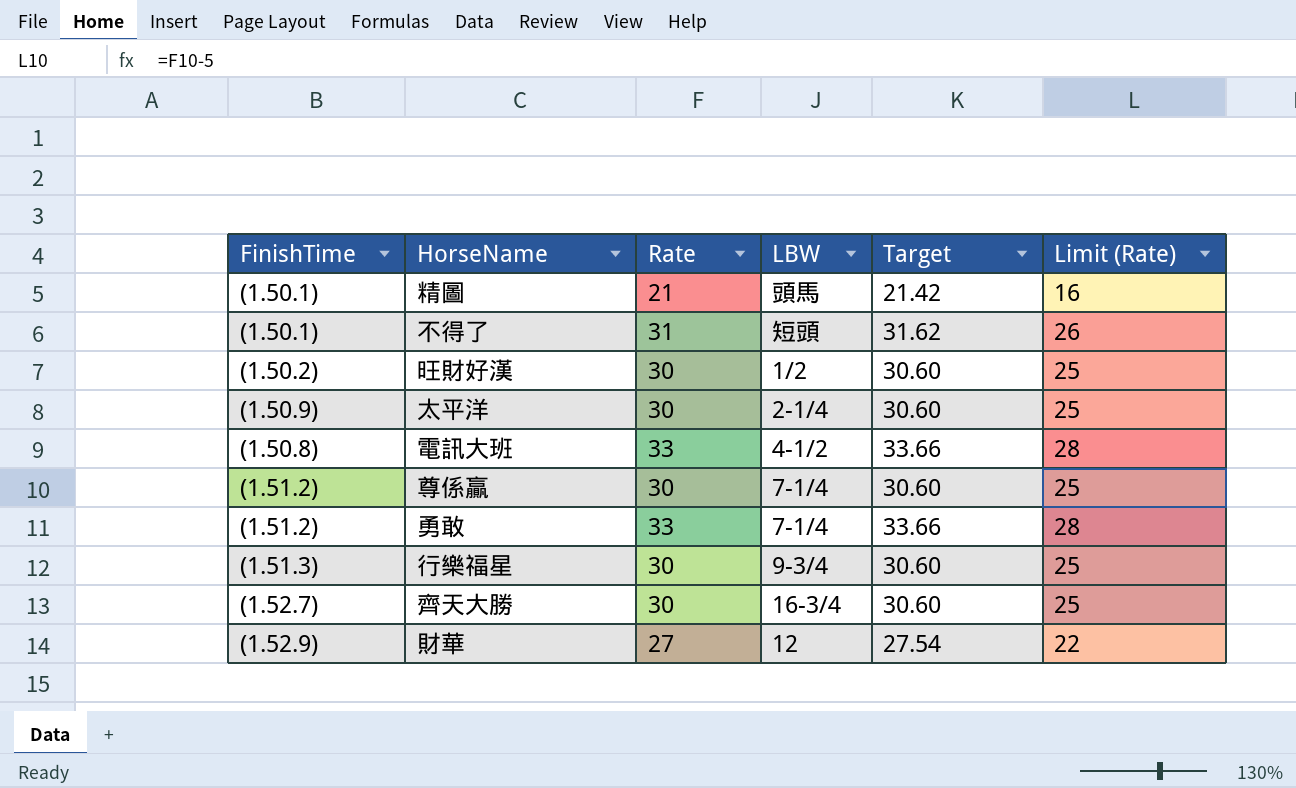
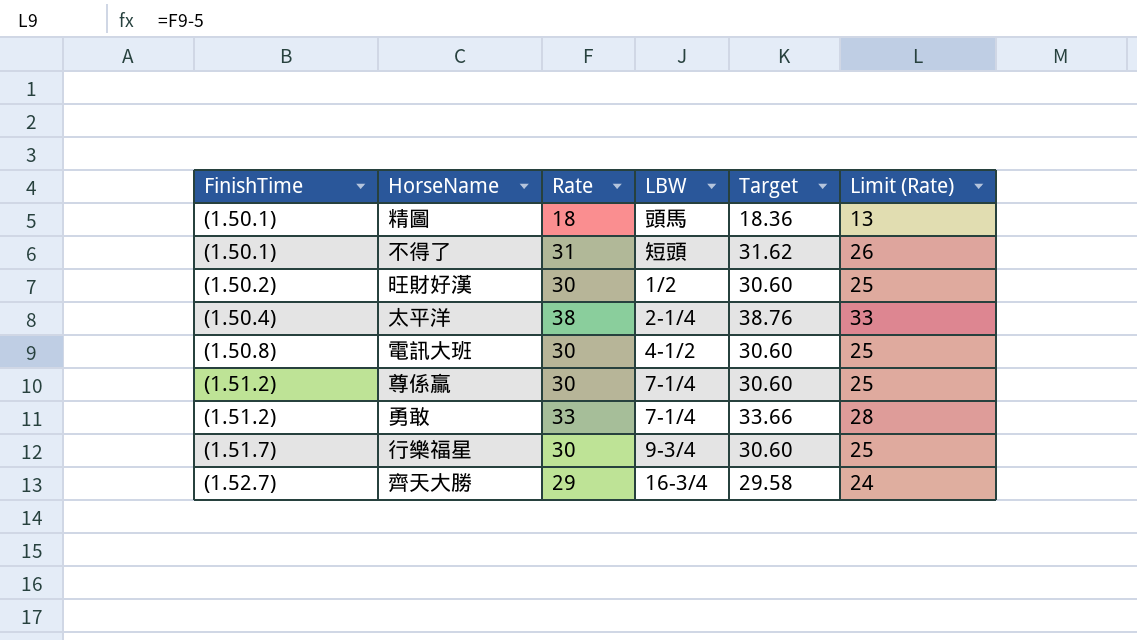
row 財華: (1.52.9) | 27 | 12 | 27.54 | 22 -> none
精圖 | Rate: 21 -> 18
精圖 | Target: 21.42 -> 18.36
精圖 | Limit (Rate): 16 -> 13
太平洋 | FinishTime: (1.50.9) -> (1.50.4)
太平洋 | Rate: 30 -> 38
太平洋 | Target: 30.60 -> 38.76
太平洋 | Limit (Rate): 25 -> 33
電訊大班 | Rate: 33 -> 30
電訊大班 | Target: 33.66 -> 30.60
電訊大班 | Limit (Rate): 28 -> 25
行樂福星 | FinishTime: (1.51.3) -> (1.51.7)
齊天大勝 | Rate: 30 -> 29
齊天大勝 | Target: 30.60 -> 29.58
齊天大勝 | Limit (Rate): 25 -> 24

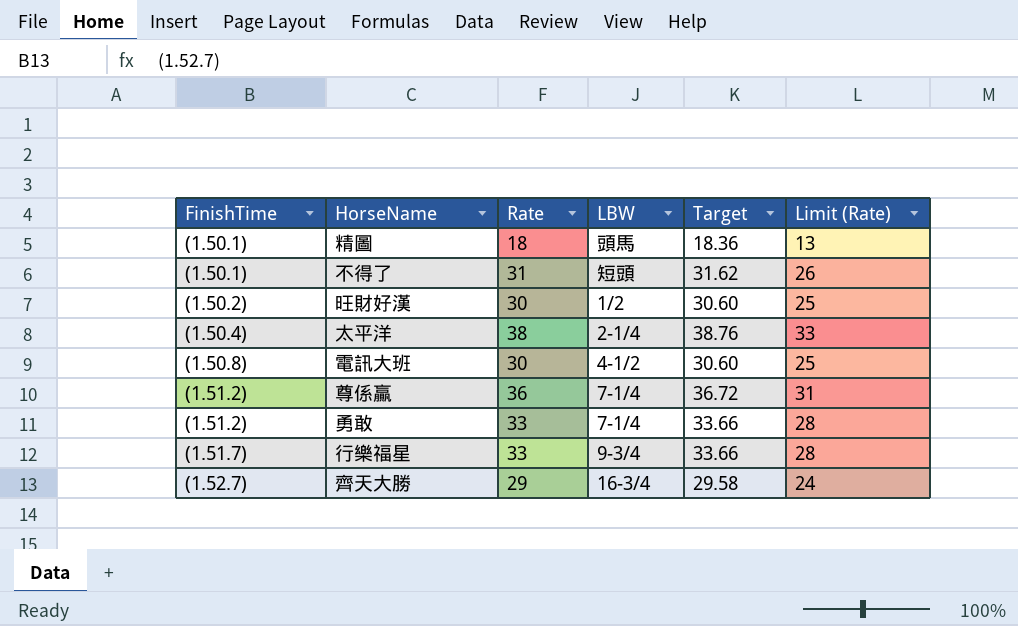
尊係贏 | Rate: 30 -> 36
尊係贏 | Target: 30.60 -> 36.72
尊係贏 | Limit (Rate): 25 -> 31
行樂福星 | Rate: 30 -> 33
行樂福星 | Target: 30.60 -> 33.66
行樂福星 | Limit (Rate): 25 -> 28

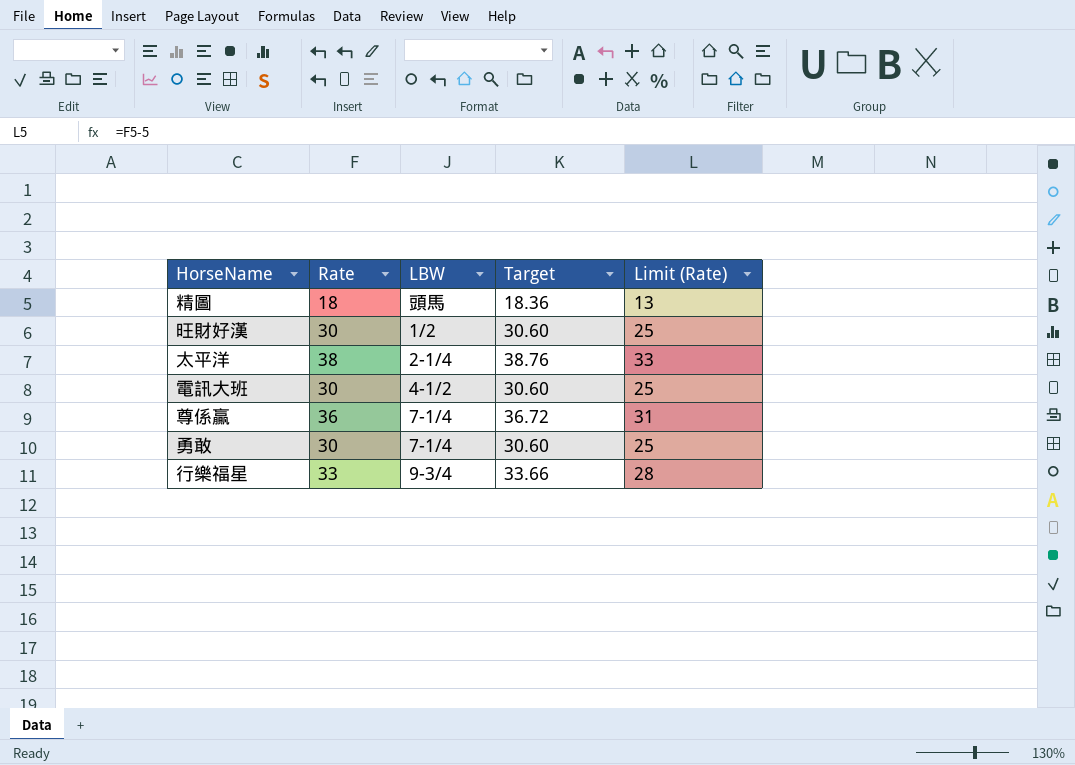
column FinishTime | position: 1 -> none
row 不得了: (1.50.1) | 31 | 短頭 | 31.62 | 26 -> none
row 齊天大勝: (1.52.7) | 29 | 16-3/4 | 29.58 | 24 -> none
勇敢 | Rate: 33 -> 30
勇敢 | Target: 33.66 -> 30.60
勇敢 | Limit (Rate): 28 -> 25

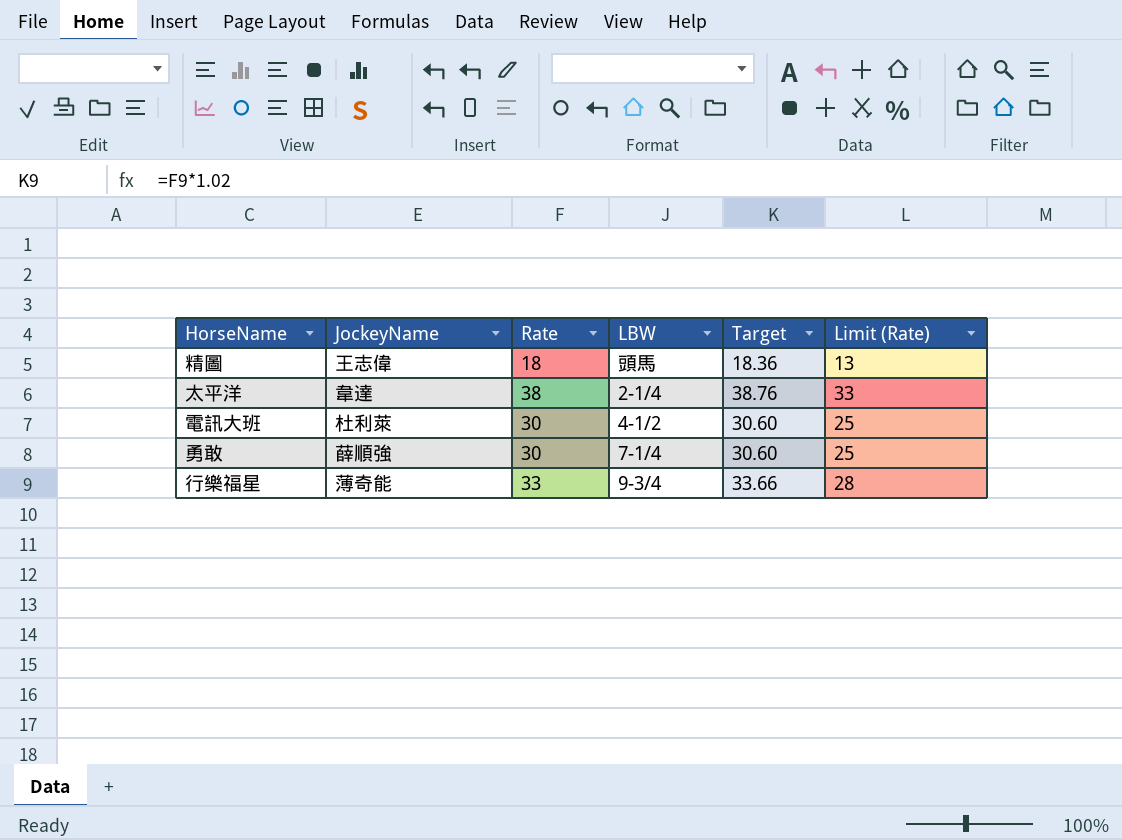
column JockeyName | position: none -> 2
row 旺財好漢: 30 | 1/2 | 30.60 | 25 -> none
row 尊係贏: 36 | 7-1/4 | 36.72 | 31 -> none

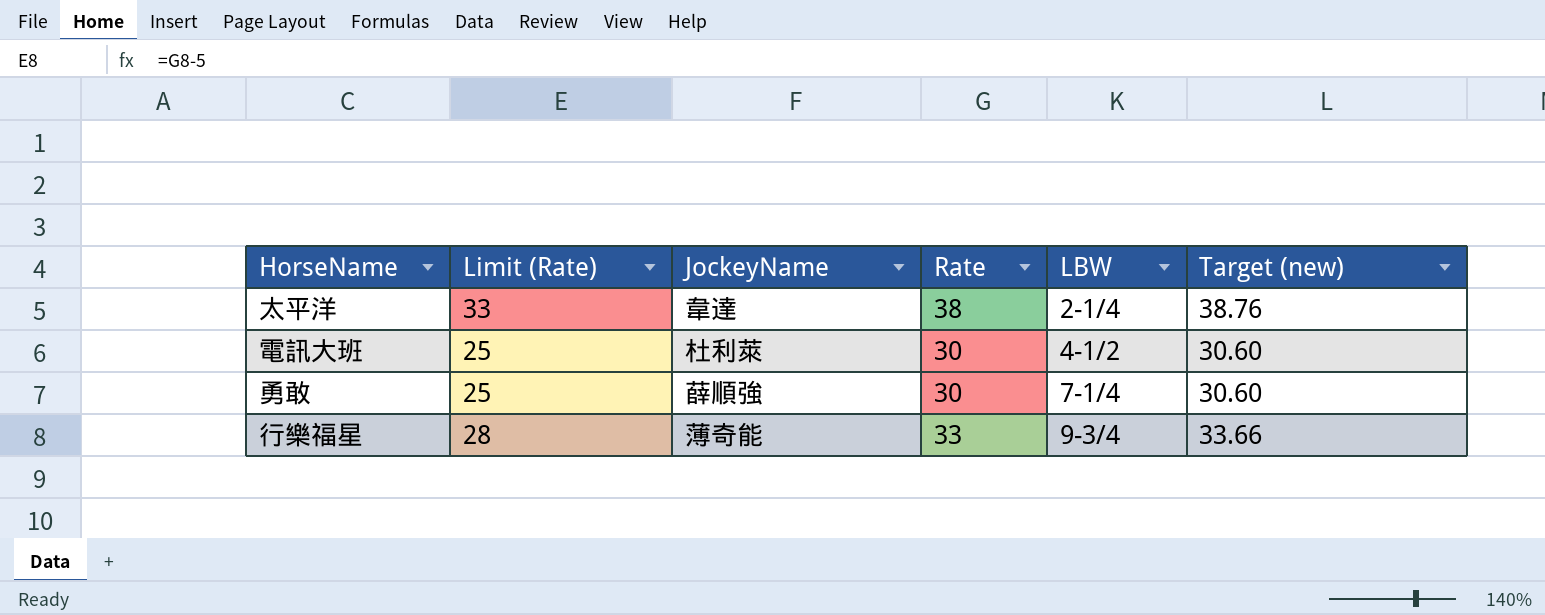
column Limit (Rate) | position: 6 -> 2
column name: Target -> Target (new)
row 精圖: 王志偉 | 18 | 頭馬 | 18.36 | 13 -> none

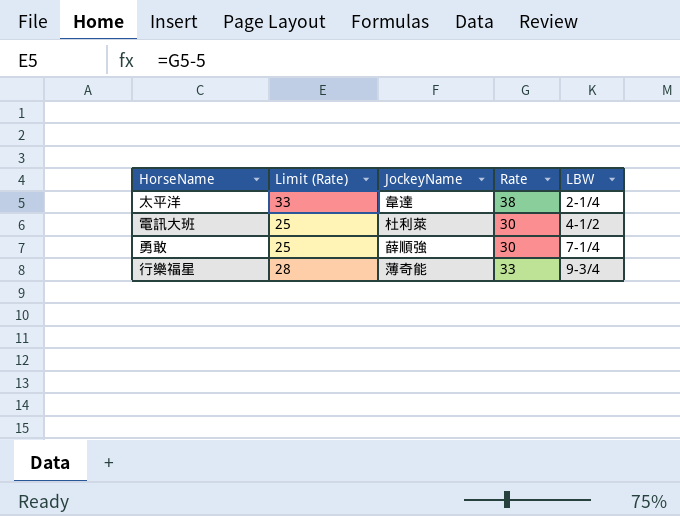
column Target (new) | formula: [Rate] * 1.02 -> none

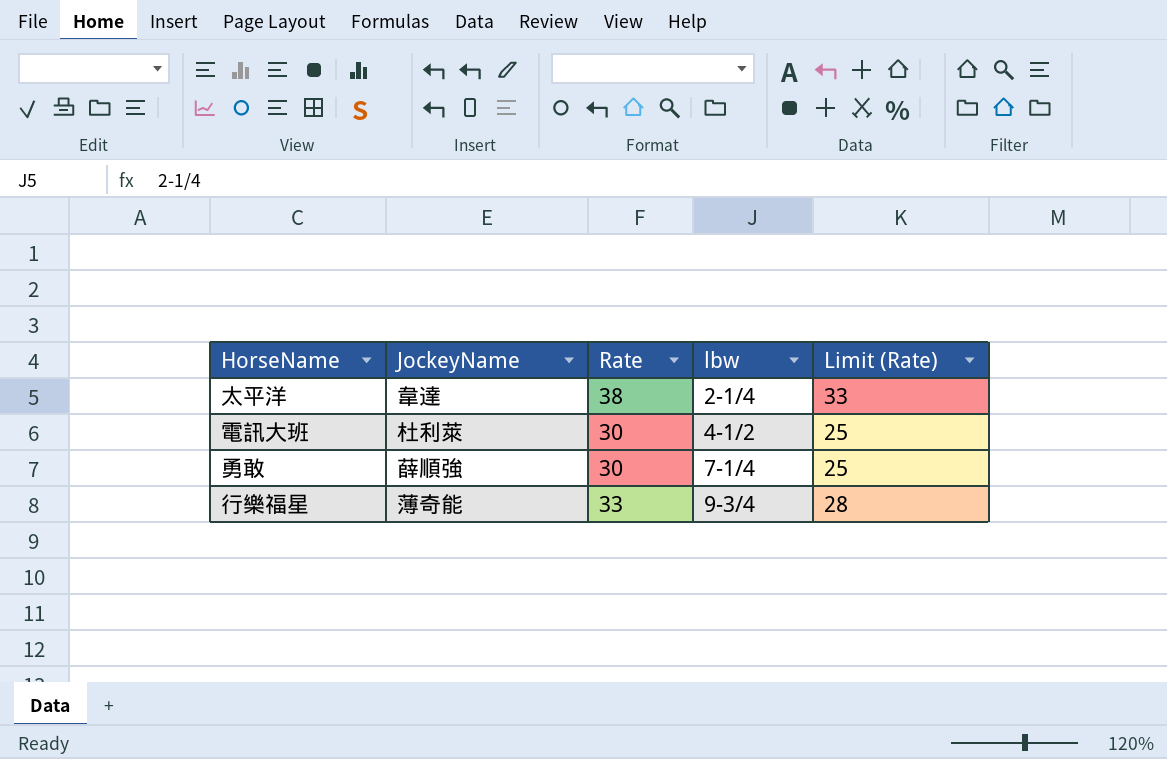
column name: LBW -> lbw
column Limit (Rate) | position: 2 -> 5

